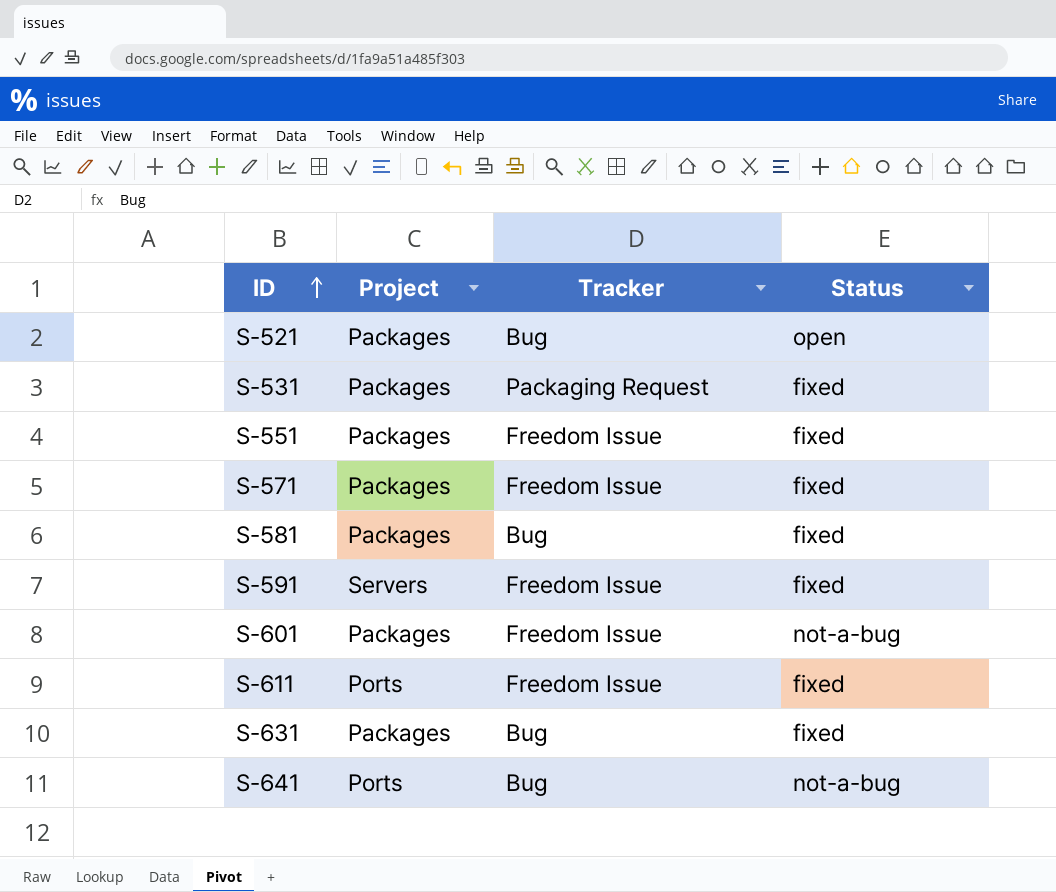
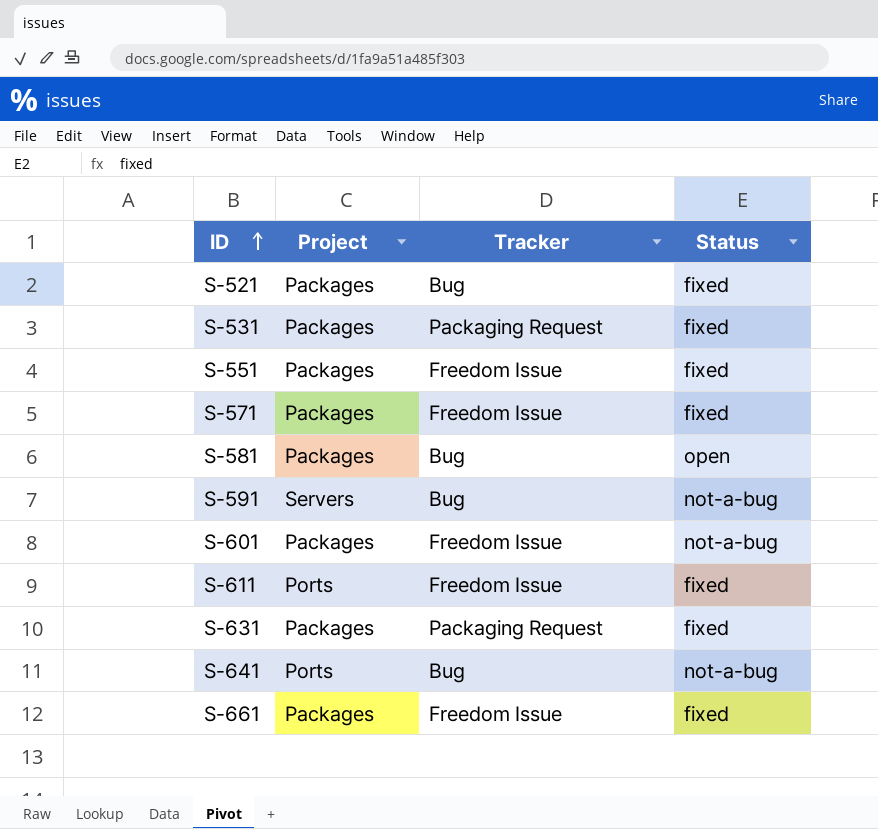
S-521 | Status: open -> fixed
S-581 | Status: fixed -> open
S-591 | Tracker: Freedom Issue -> Bug
S-591 | Status: fixed -> not-a-bug
S-631 | Tracker: Bug -> Packaging Request
row S-661: none -> Packages | Freedom Issue | fixed

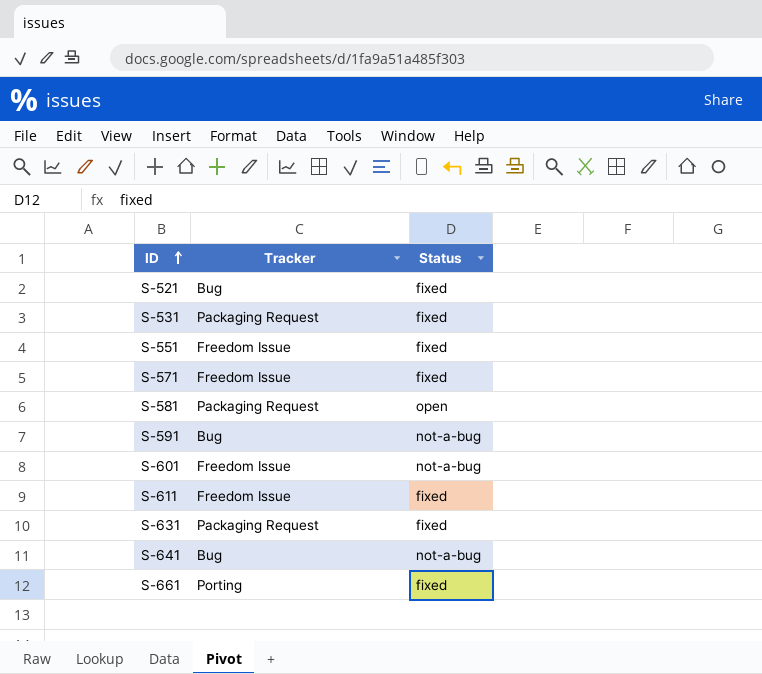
column Project | position: 2 -> none
S-581 | Tracker: Bug -> Packaging Request
S-661 | Tracker: Freedom Issue -> Porting

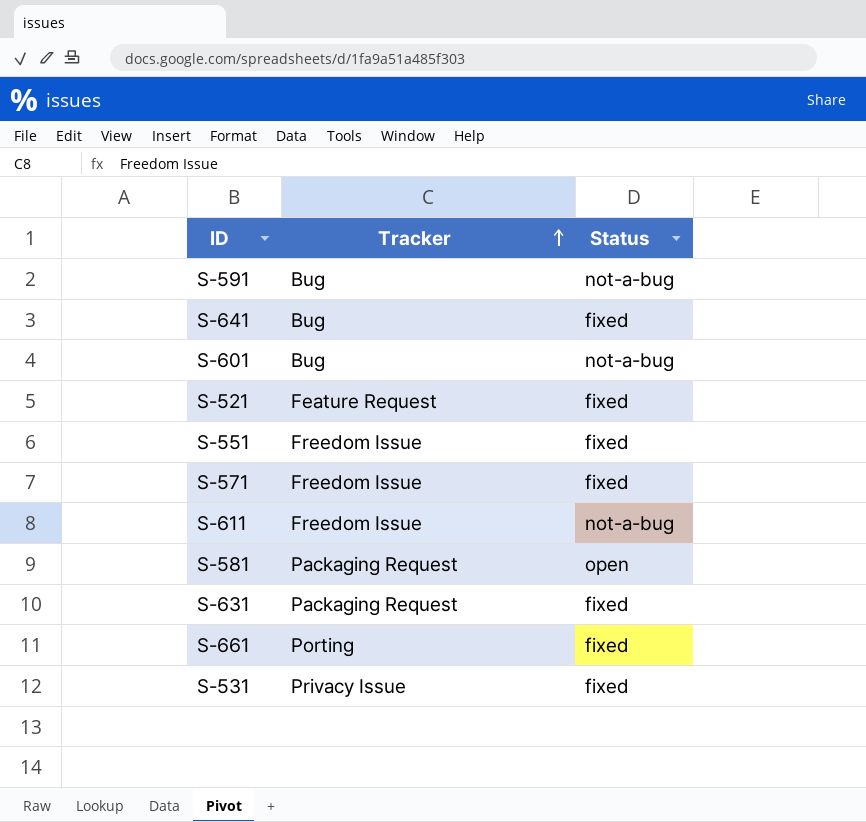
row order: ID ascending -> Tracker ascending
S-641 | Status: not-a-bug -> fixed
S-601 | Tracker: Freedom Issue -> Bug
S-521 | Tracker: Bug -> Feature Request
S-611 | Status: fixed -> not-a-bug
S-531 | Tracker: Packaging Request -> Privacy Issue

